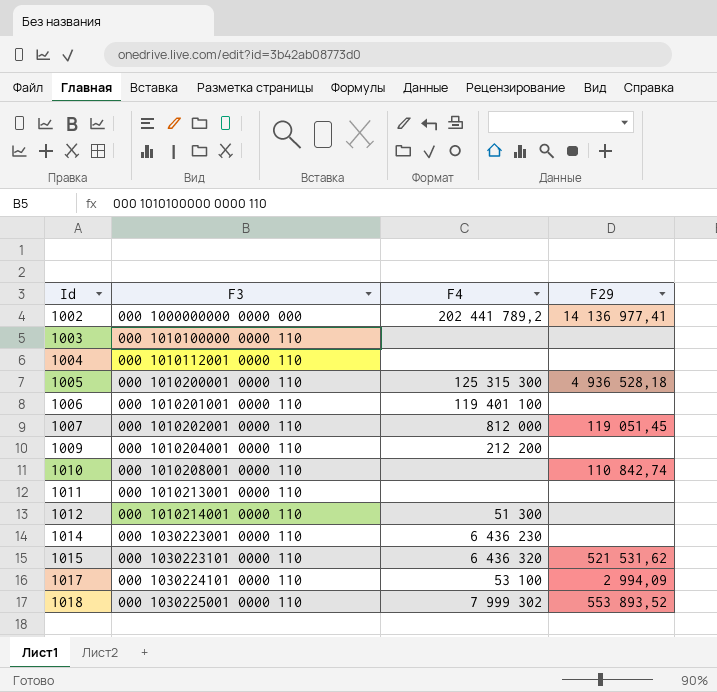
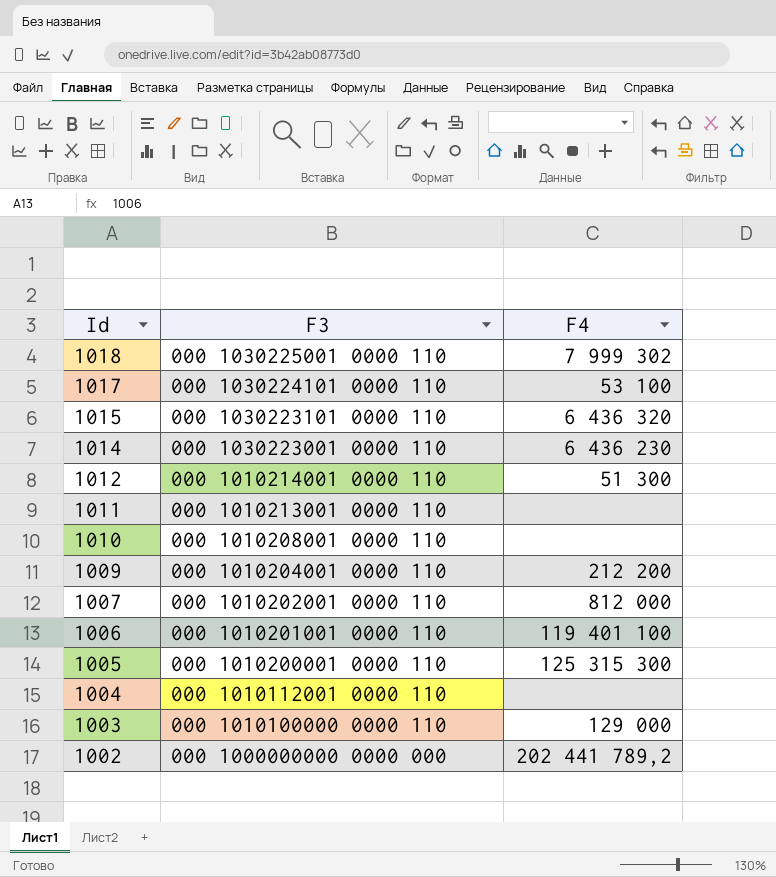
row order: Id ascending -> Id descending
column F29 | position: 4 -> none
1003 | F4: none -> 129 000

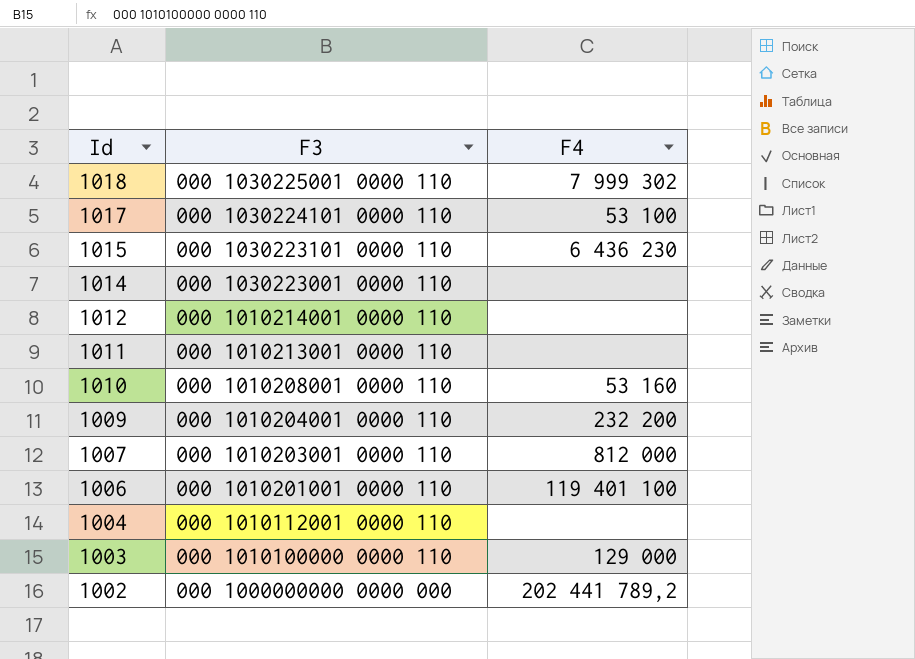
row 1005: 000 1010200001 0000 110 | 125 315 300 -> none
1015 | F4: 6 436 320 -> 6 436 230
1014 | F4: 6 436 230 -> none
1012 | F4: 51 300 -> none
1010 | F4: none -> 53 160
1009 | F4: 212 200 -> 232 200
1007 | F3: 000 1010202001 0000 110 -> 000 1010203001 0000 110

